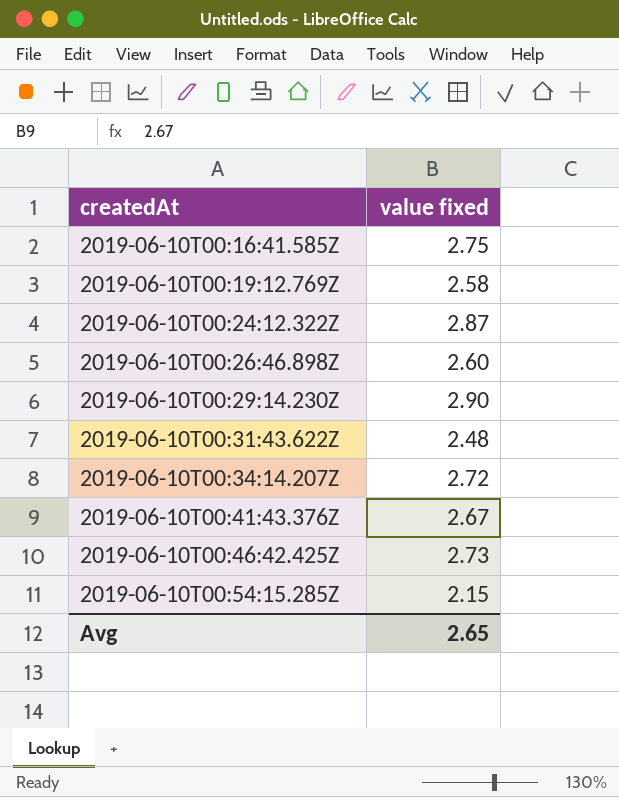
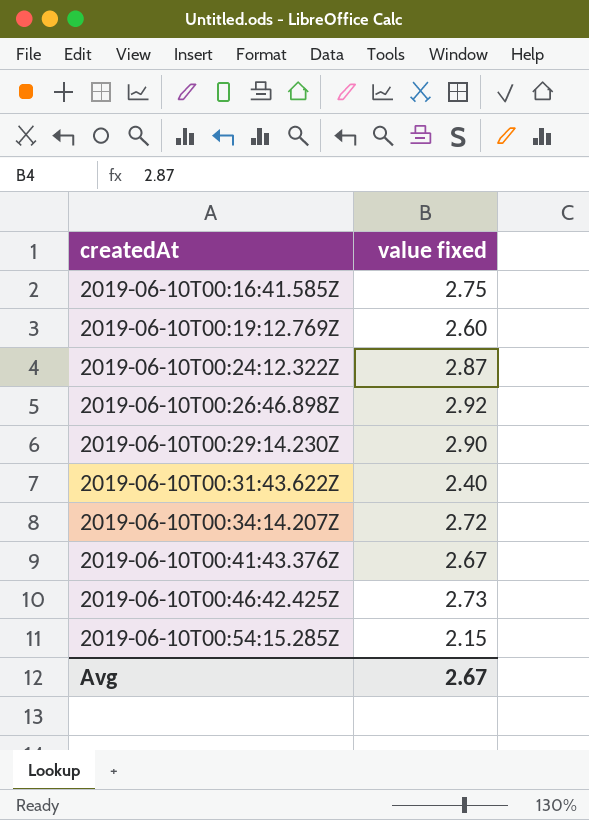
2019-06-10T00:19:12.769Z | value fixed: 2.58 -> 2.60
2019-06-10T00:26:46.898Z | value fixed: 2.60 -> 2.92
2019-06-10T00:31:43.622Z | value fixed: 2.48 -> 2.40
Avg | value fixed: 2.65 -> 2.67

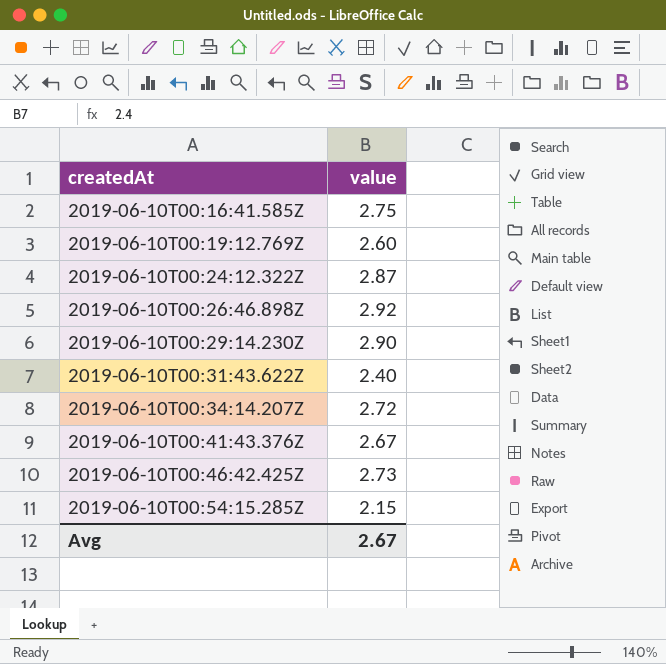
column name: value fixed -> value

